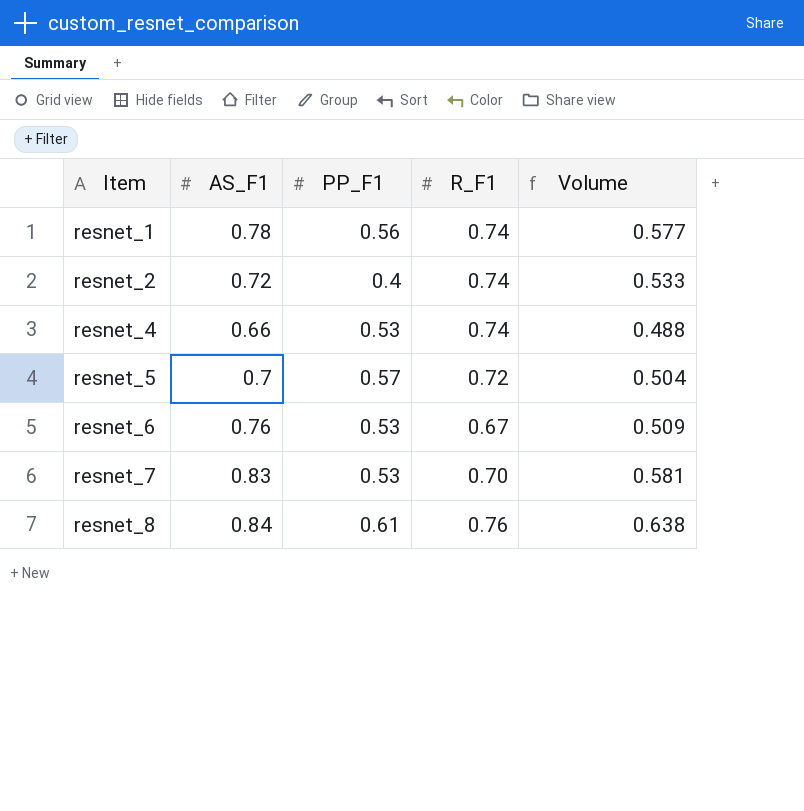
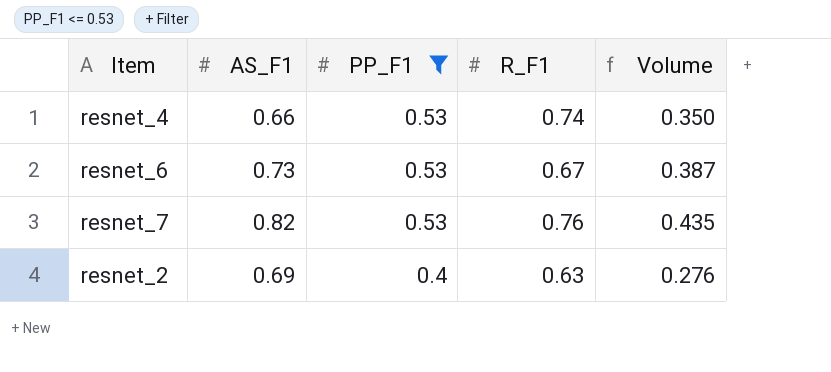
filter: none -> PP_F1 <= 0.53
row order: Item ascending -> PP_F1 descending
column Volume | formula: [AS_F1] * [R_F1] -> [AS_F1] * [PP_F1]
resnet_6 | AS_F1: 0.76 -> 0.73
resnet_7 | AS_F1: 0.83 -> 0.82
resnet_7 | R_F1: 0.70 -> 0.76
resnet_2 | AS_F1: 0.72 -> 0.69
resnet_2 | R_F1: 0.74 -> 0.63

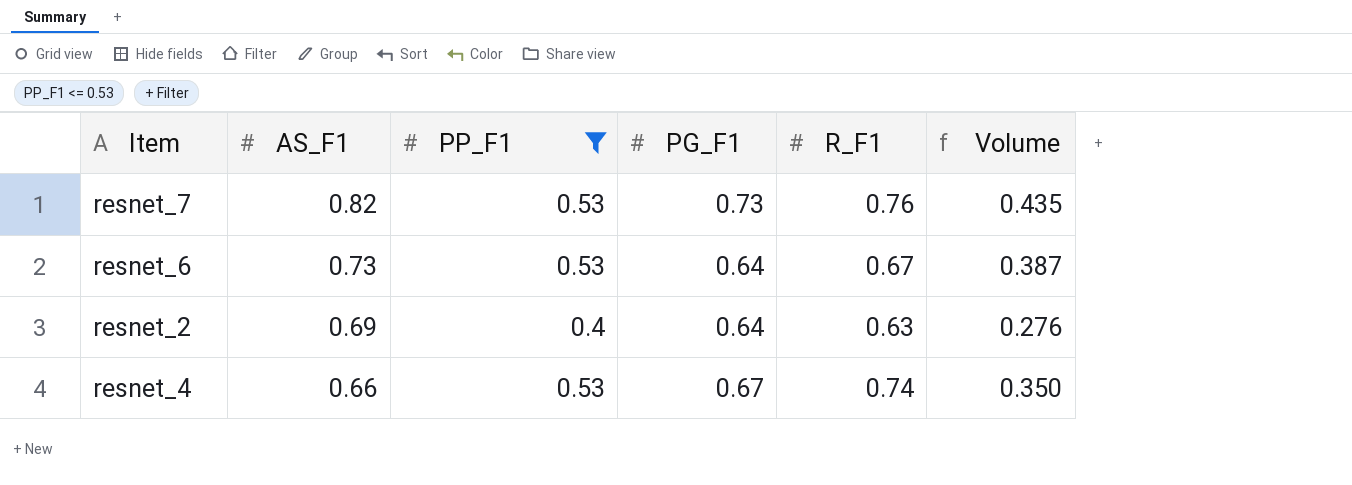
row order: PP_F1 descending -> AS_F1 descending
column PG_F1 | position: none -> 4

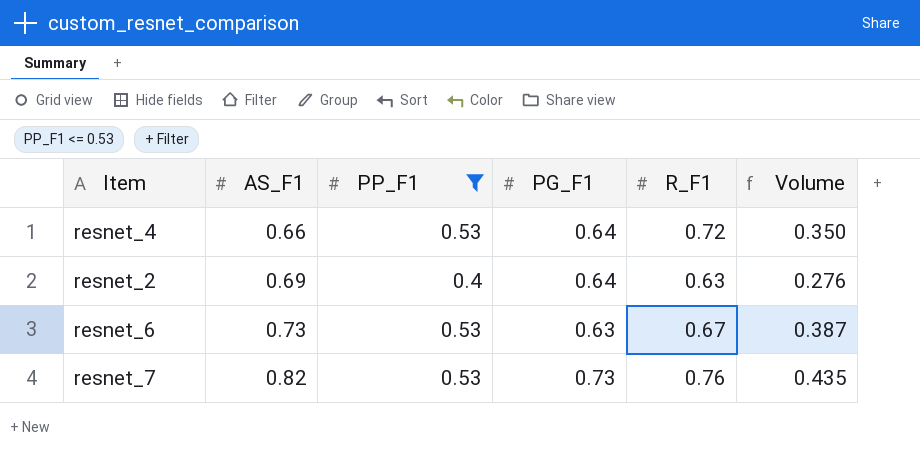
row order: AS_F1 descending -> AS_F1 ascending
resnet_4 | PG_F1: 0.67 -> 0.64
resnet_4 | R_F1: 0.74 -> 0.72
resnet_6 | PG_F1: 0.64 -> 0.63

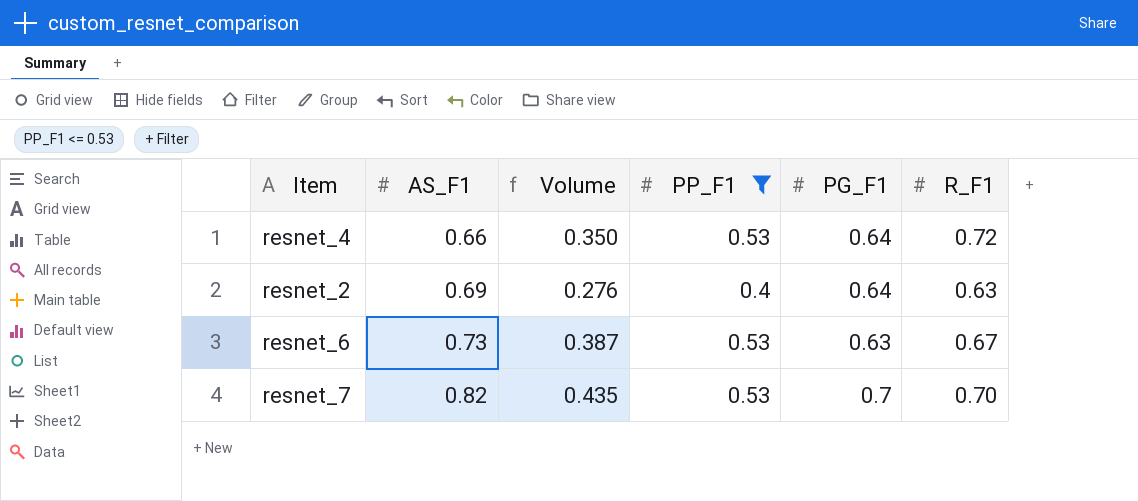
column Volume | position: 6 -> 3
resnet_7 | PG_F1: 0.73 -> 0.7
resnet_7 | R_F1: 0.76 -> 0.70

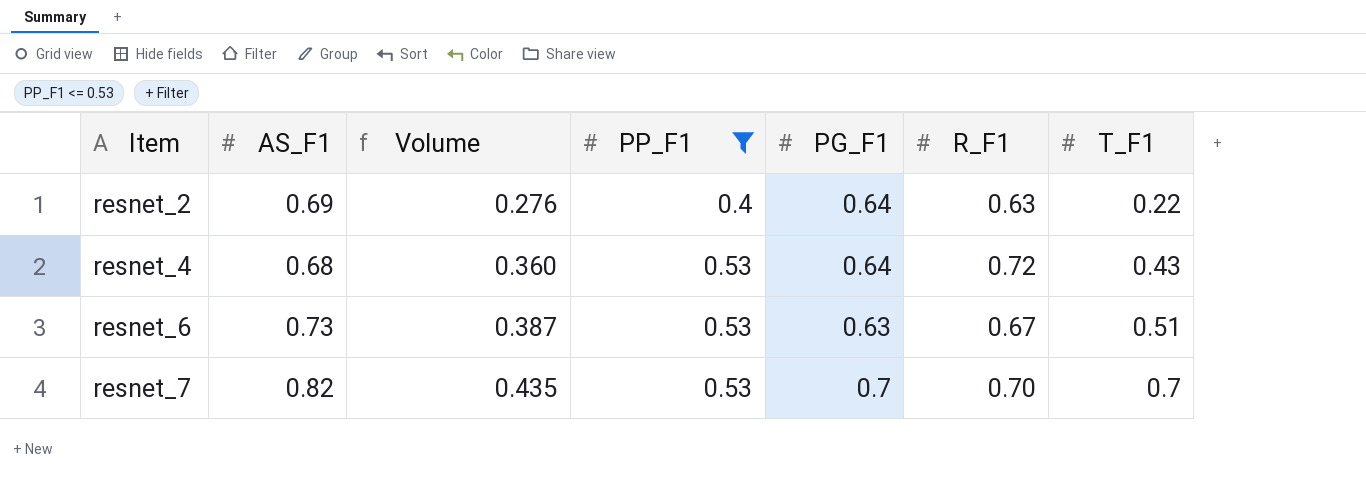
row order: AS_F1 ascending -> Item ascending
column T_F1 | position: none -> 7
resnet_4 | AS_F1: 0.66 -> 0.68
resnet_4 | Volume: 0.350 -> 0.360

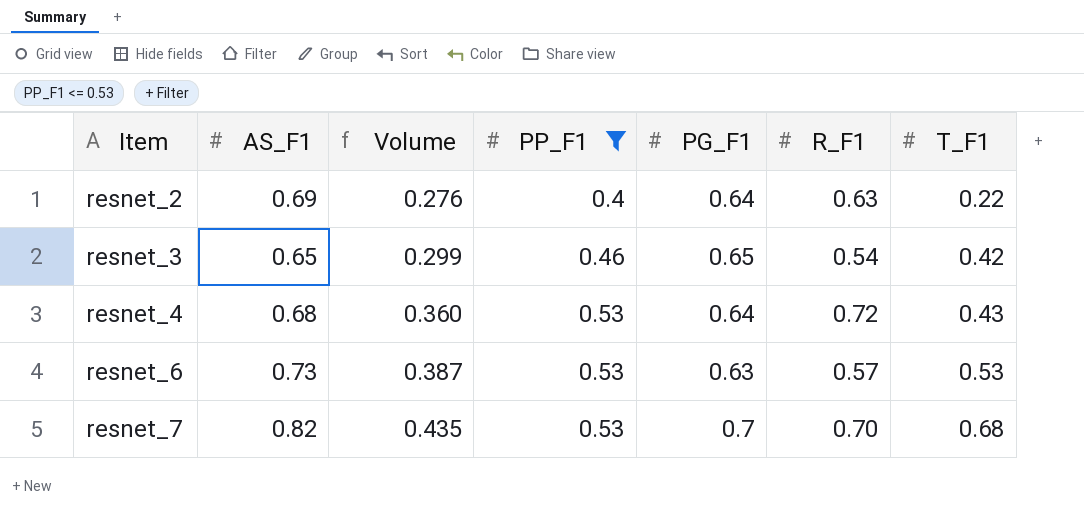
row resnet_3: none -> 0.65 | 0.299 | 0.46 | 0.65 | 0.54 | 0.42
resnet_6 | R_F1: 0.67 -> 0.57
resnet_6 | T_F1: 0.51 -> 0.53
resnet_7 | T_F1: 0.7 -> 0.68

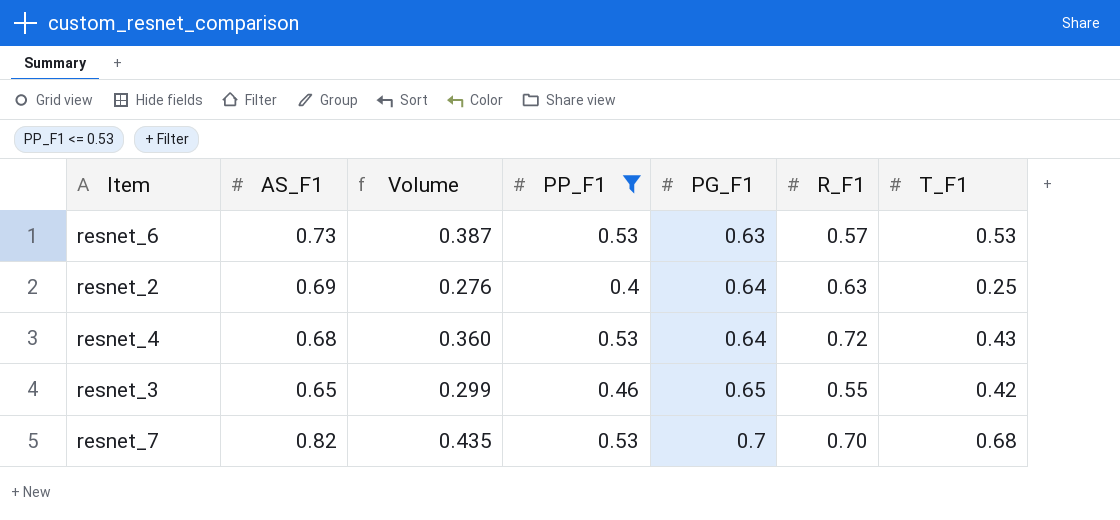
row order: Item ascending -> PG_F1 ascending
resnet_2 | T_F1: 0.22 -> 0.25
resnet_3 | R_F1: 0.54 -> 0.55

